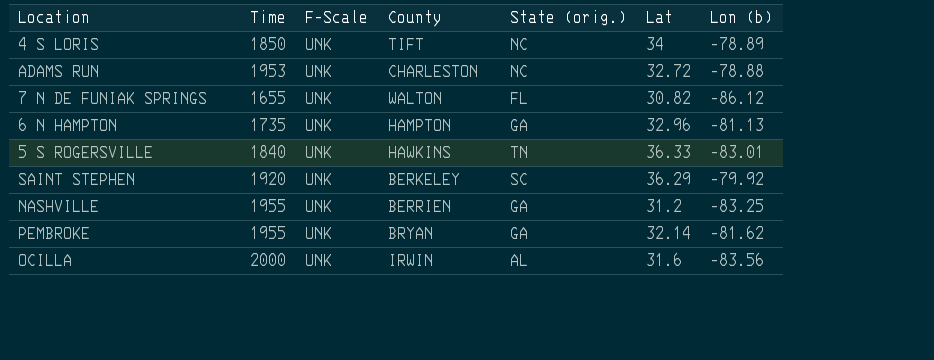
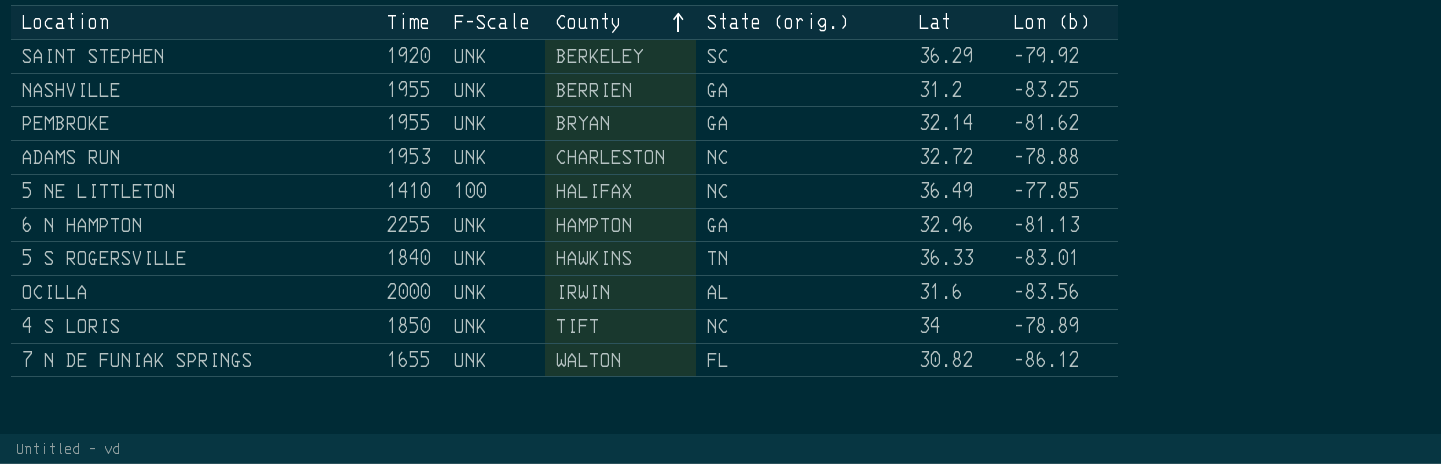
row order: none -> County ascending
row 5 NE LITTLETON: none -> 1410 | 100 | HALIFAX | NC | 36.49 | -77.85
6 N HAMPTON | Time: 1735 -> 2255

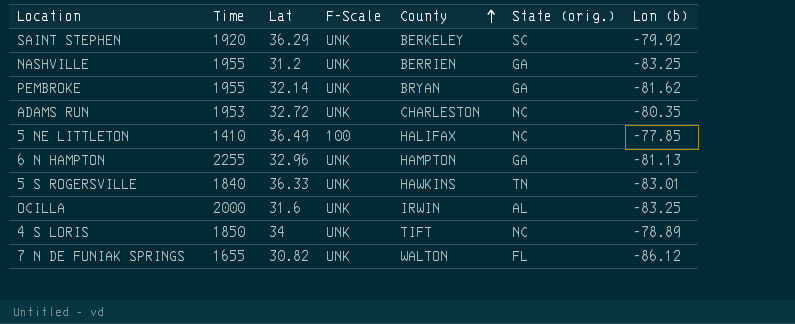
column Lat | position: 6 -> 3
ADAMS RUN | Lon (b): -78.88 -> -80.35
OCILLA | Lon (b): -83.56 -> -83.25

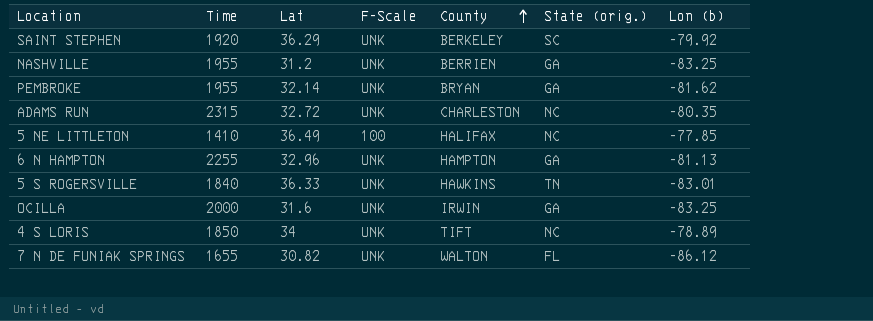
ADAMS RUN | Time: 1953 -> 2315
OCILLA | State (orig.): AL -> GA

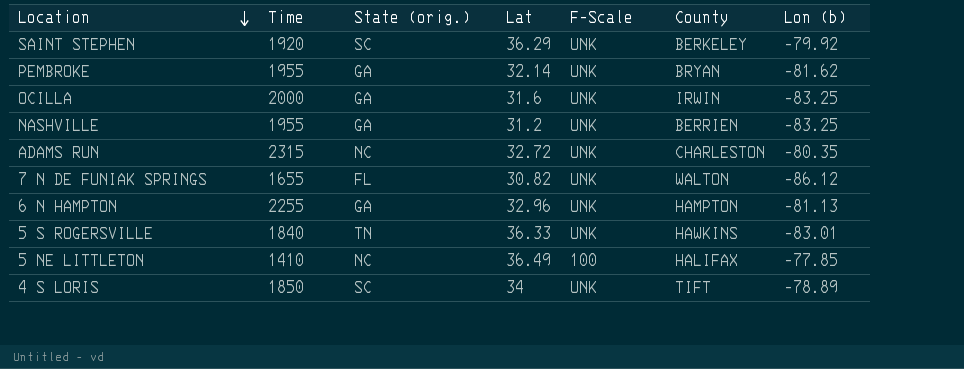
row order: County ascending -> Location descending
column State (orig.) | position: 6 -> 3
4 S LORIS | State (orig.): NC -> SC

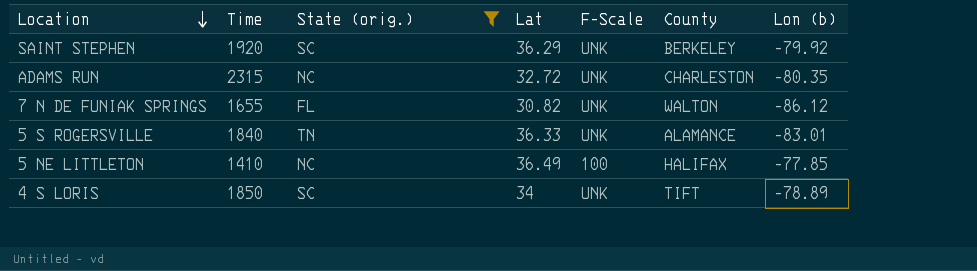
filter: none -> State (orig.) != GA
5 S ROGERSVILLE | County: HAWKINS -> ALAMANCE

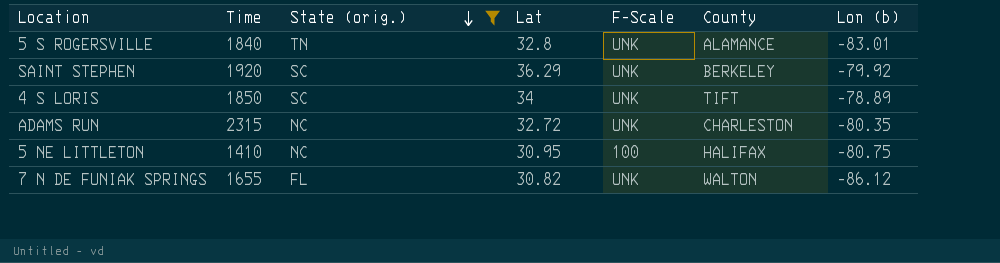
row order: Location descending -> State (orig.) descending
5 S ROGERSVILLE | Lat: 36.33 -> 32.8
5 NE LITTLETON | Lat: 36.49 -> 30.95
5 NE LITTLETON | Lon (b): -77.85 -> -80.75

